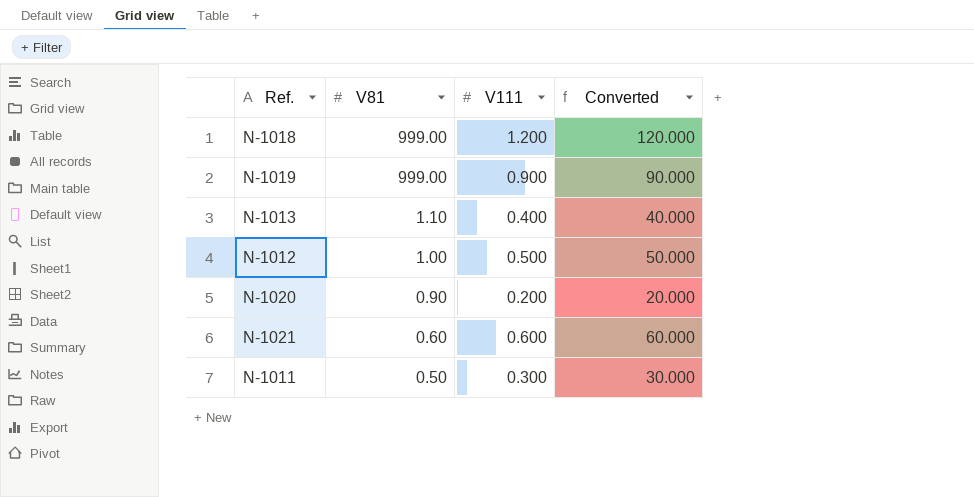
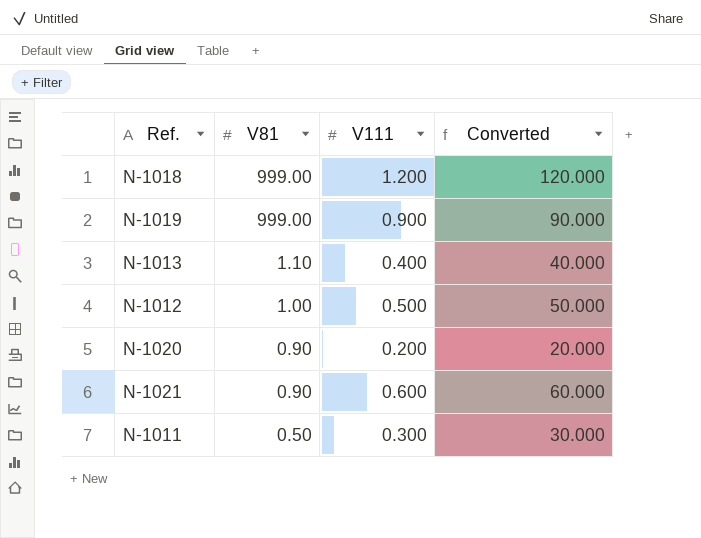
N-1021 | V81: 0.60 -> 0.90

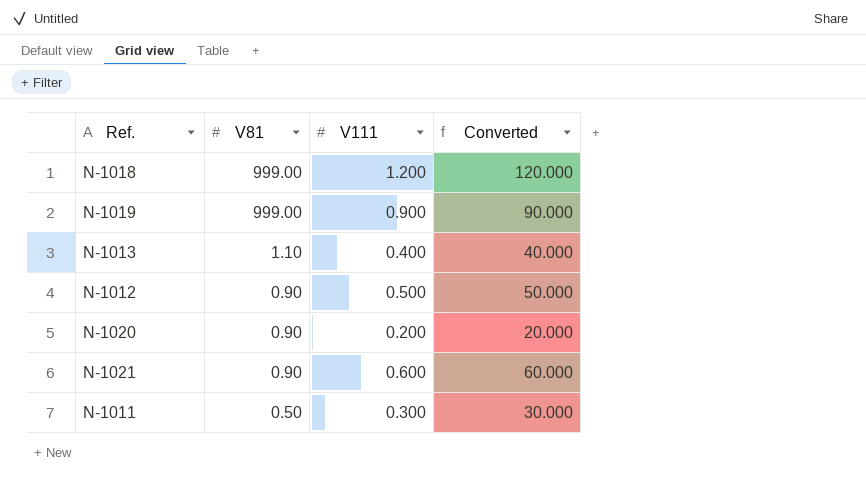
N-1012 | V81: 1.00 -> 0.90

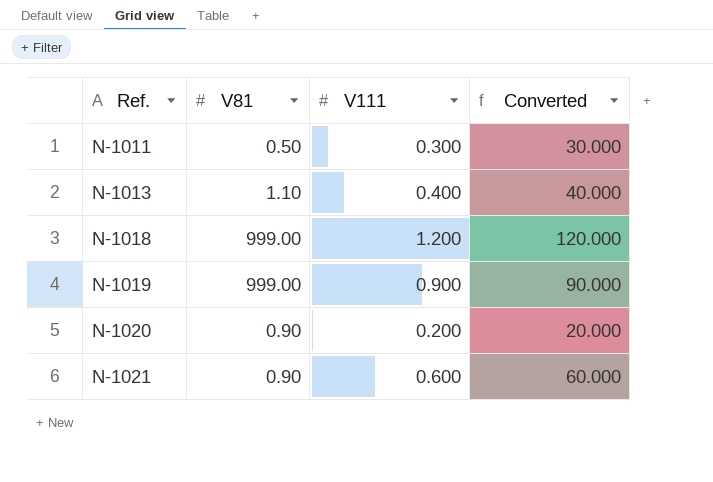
row order: V81 descending -> Ref. ascending
row N-1012: 0.90 | 0.500 | 50.000 -> none

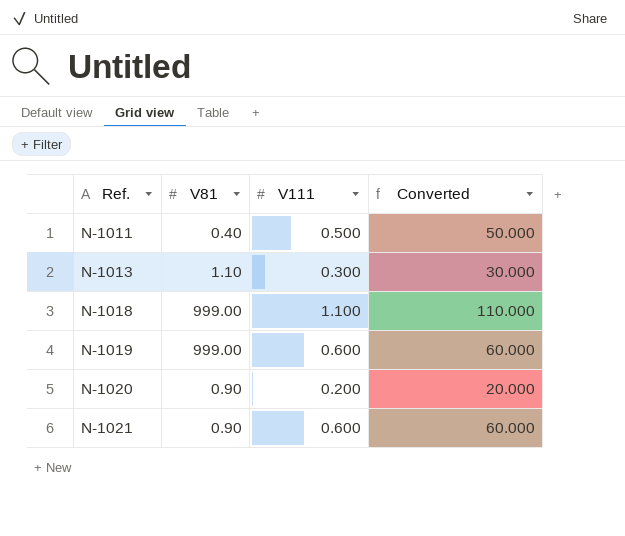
N-1011 | V81: 0.50 -> 0.40
N-1011 | V111: 0.300 -> 0.500
N-1011 | Converted: 30.000 -> 50.000
N-1013 | V111: 0.400 -> 0.300
N-1013 | Converted: 40.000 -> 30.000
N-1018 | V111: 1.200 -> 1.100
N-1018 | Converted: 120.000 -> 110.000
N-1019 | V111: 0.900 -> 0.600
N-1019 | Converted: 90.000 -> 60.000

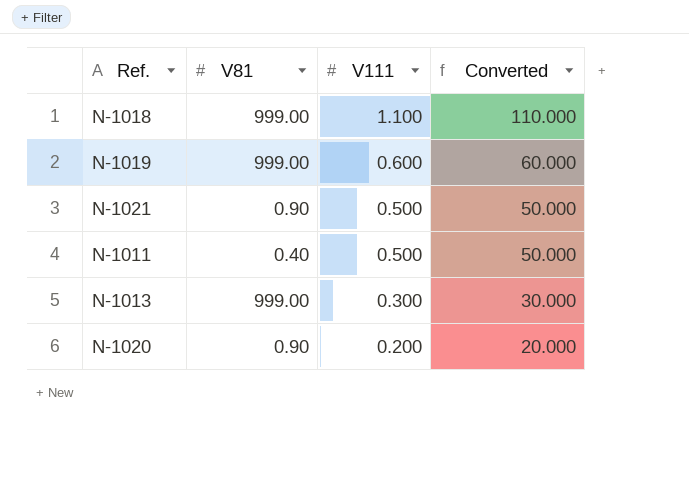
row order: Ref. ascending -> V111 descending
N-1021 | V111: 0.600 -> 0.500
N-1021 | Converted: 60.000 -> 50.000
N-1013 | V81: 1.10 -> 999.00

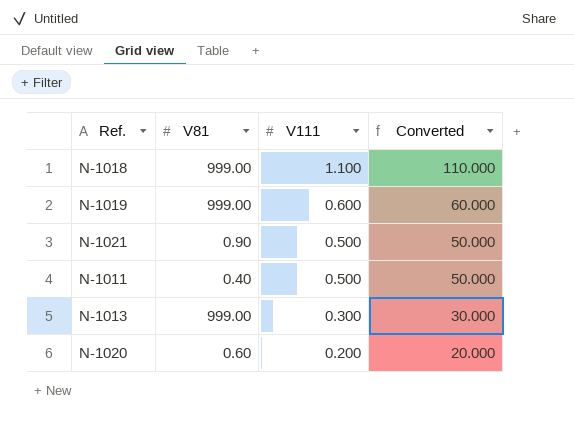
N-1020 | V81: 0.90 -> 0.60

